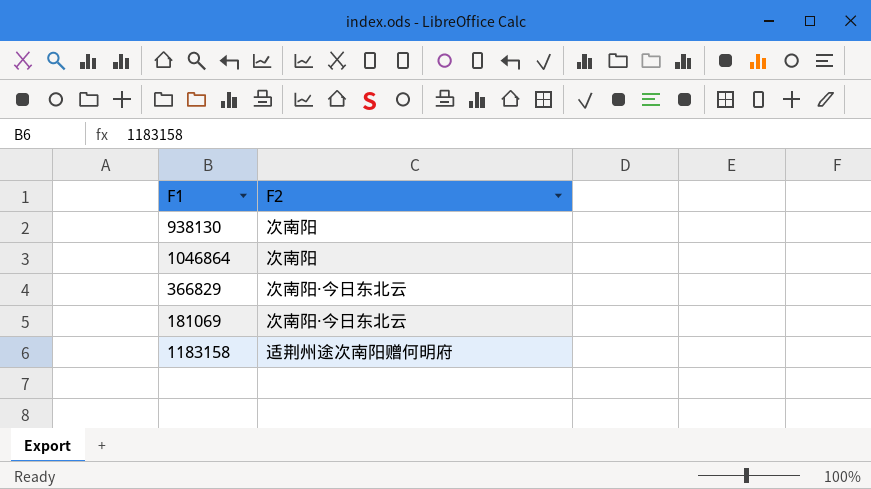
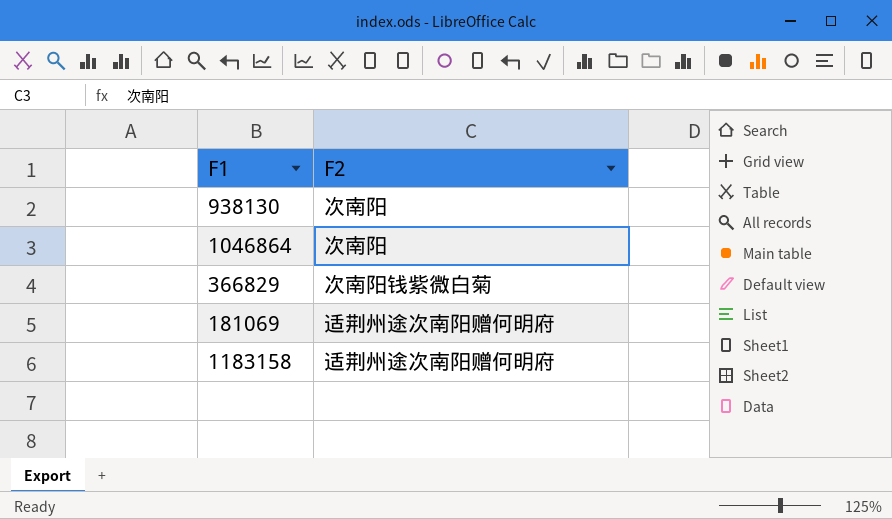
366829 | F2: 次南阳·今日东北云 -> 次南阳钱紫微白菊
181069 | F2: 次南阳·今日东北云 -> 适荆州途次南阳赠何明府

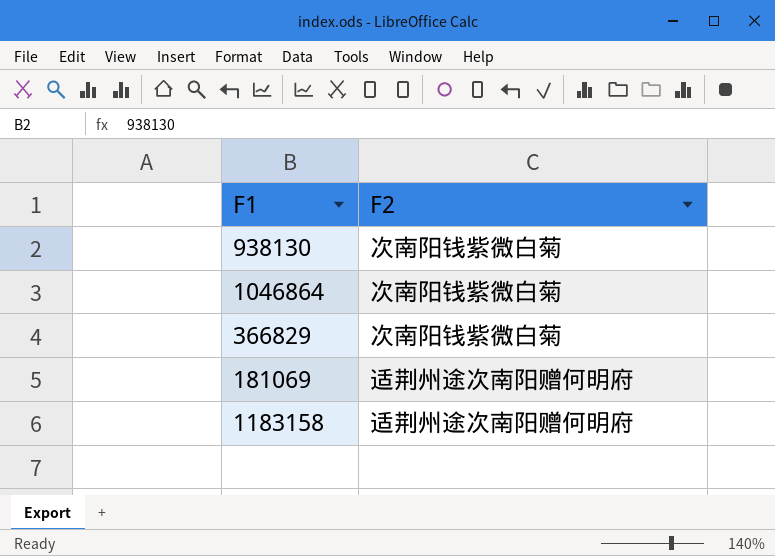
938130 | F2: 次南阳 -> 次南阳钱紫微白菊
1046864 | F2: 次南阳 -> 次南阳钱紫微白菊

